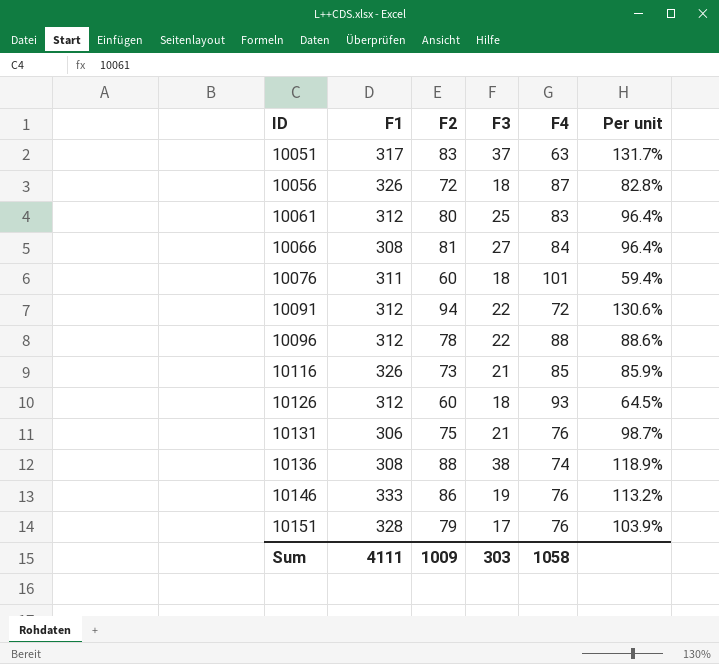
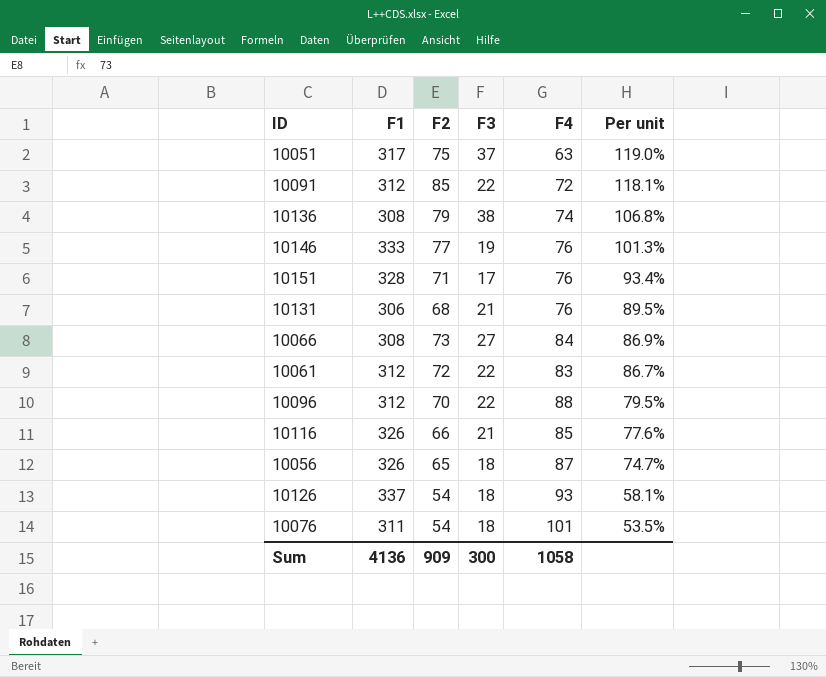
row order: ID ascending -> Per unit descending
10051 | F2: 83 -> 75
10051 | Per unit: 131.7% -> 119.0%
10091 | F2: 94 -> 85
10091 | Per unit: 130.6% -> 118.1%
10136 | F2: 88 -> 79
10136 | Per unit: 118.9% -> 106.8%
10146 | F2: 86 -> 77
10146 | Per unit: 113.2% -> 101.3%
10151 | F2: 79 -> 71
10151 | Per unit: 103.9% -> 93.4%
10131 | F2: 75 -> 68
10131 | Per unit: 98.7% -> 89.5%
10066 | F2: 81 -> 73
10066 | Per unit: 96.4% -> 86.9%
10061 | F2: 80 -> 72
10061 | F3: 25 -> 22
10061 | Per unit: 96.4% -> 86.7%
10096 | F2: 78 -> 70
10096 | Per unit: 88.6% -> 79.5%
10116 | F2: 73 -> 66
10116 | Per unit: 85.9% -> 77.6%
10056 | F2: 72 -> 65
10056 | Per unit: 82.8% -> 74.7%
10126 | F1: 312 -> 337
10126 | F2: 60 -> 54
10126 | Per unit: 64.5% -> 58.1%
10076 | F2: 60 -> 54
10076 | Per unit: 59.4% -> 53.5%
Sum | F1: 4111 -> 4136
Sum | F2: 1009 -> 909
Sum | F3: 303 -> 300

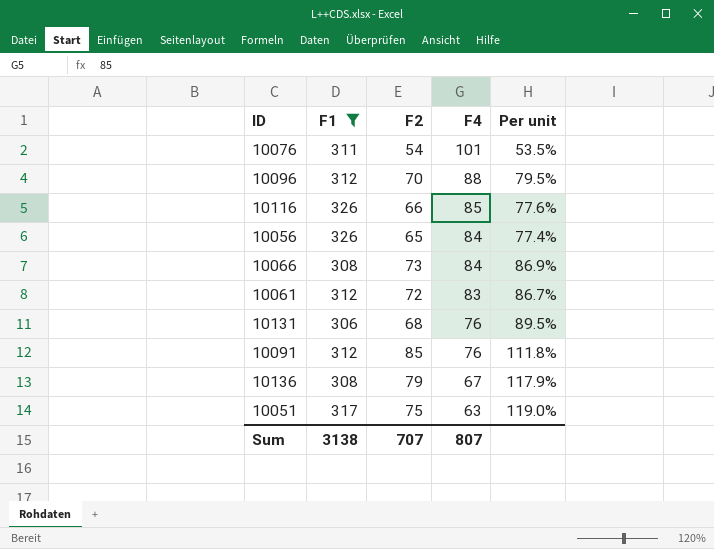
filter: none -> F1 <= 326
row order: Per unit descending -> F4 descending
column F3 | position: 4 -> none
10056 | F4: 87 -> 84
10056 | Per unit: 74.7% -> 77.4%
10091 | F4: 72 -> 76
10091 | Per unit: 118.1% -> 111.8%
10136 | F4: 74 -> 67
10136 | Per unit: 106.8% -> 117.9%
Sum | F1: 4136 -> 3138
Sum | F2: 909 -> 707
Sum | F4: 1058 -> 807

